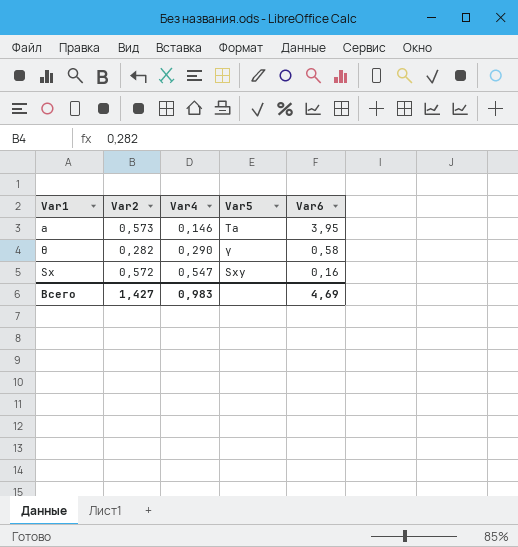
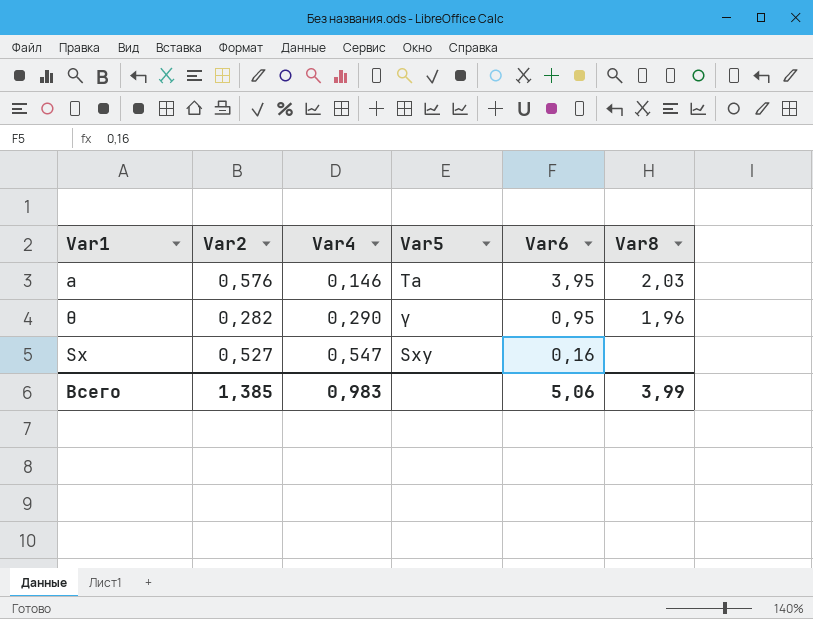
column Var8 | position: none -> 6
a | Var2: 0,573 -> 0,576
θ | Var6: 0,58 -> 0,95
Sx | Var2: 0,572 -> 0,527
Всего | Var2: 1,427 -> 1,385
Всего | Var6: 4,69 -> 5,06

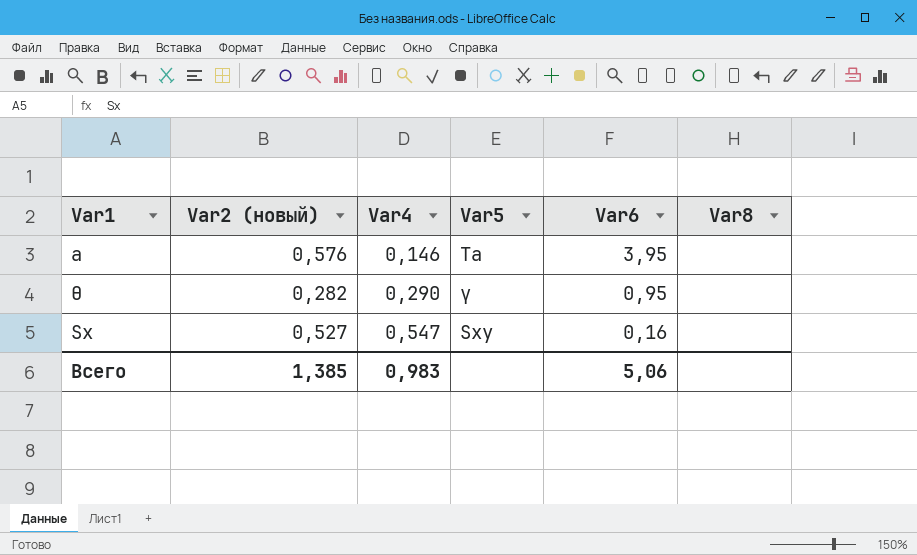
column name: Var2 -> Var2 (новый)
a | Var8: 2,03 -> none
θ | Var8: 1,96 -> none
Всего | Var8: 3,99 -> none

